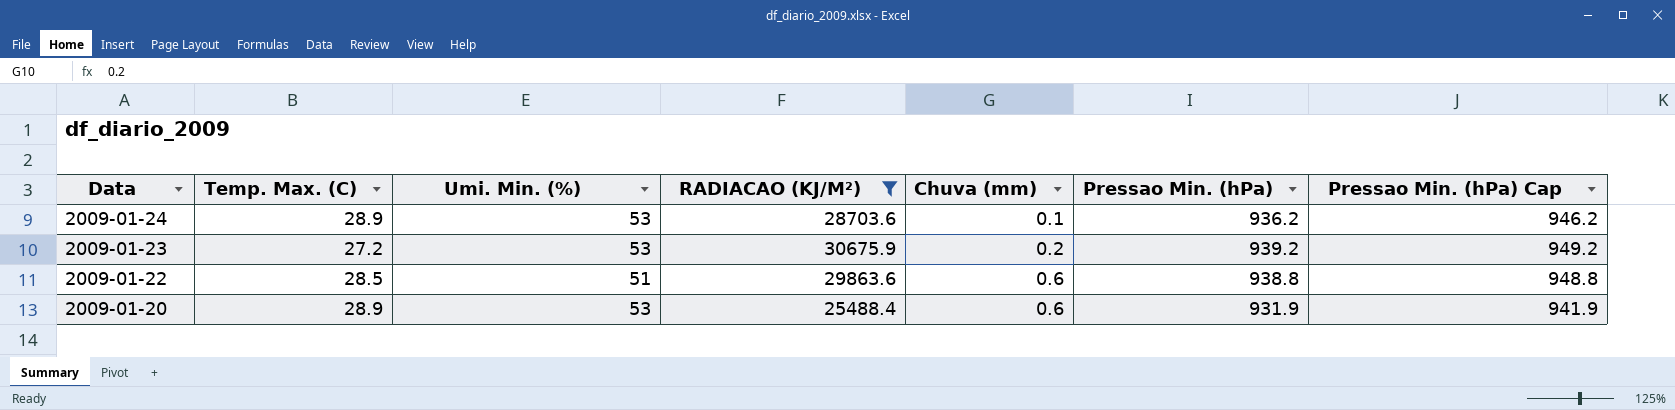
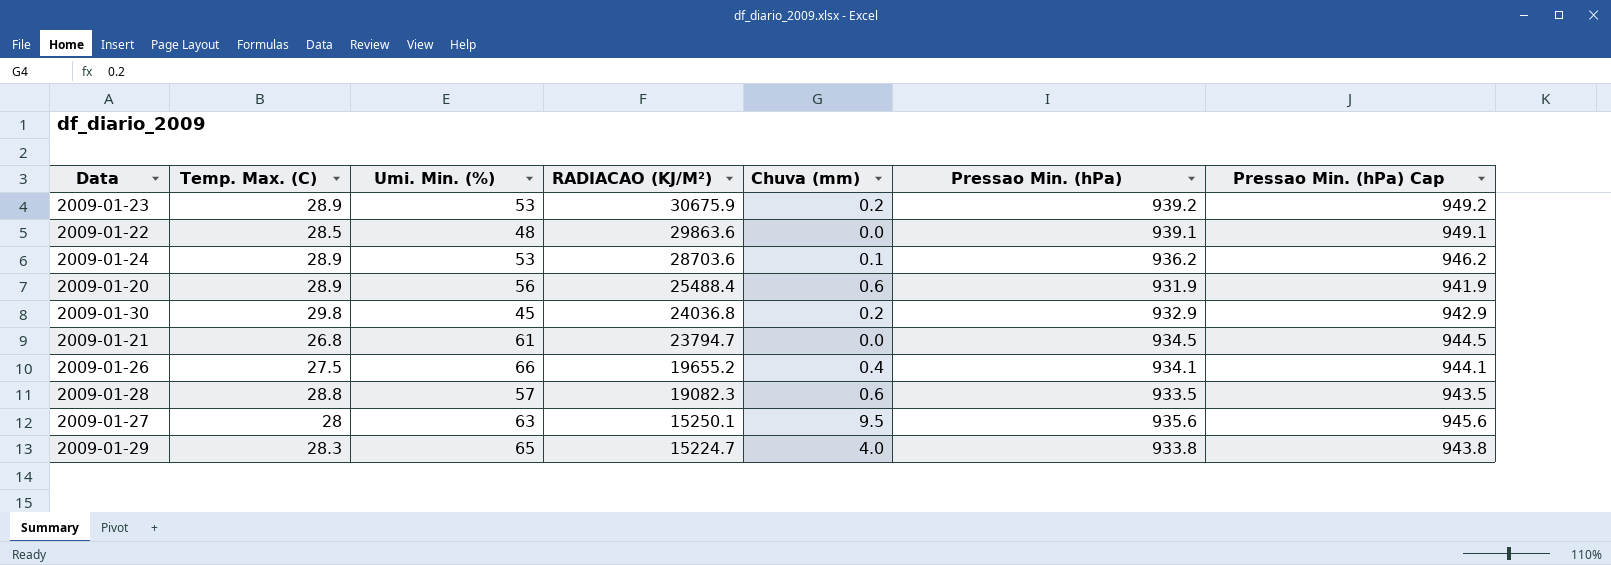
filter: RADIACAO (KJ/M²) >= 25488.4 -> none
row order: Data descending -> RADIACAO (KJ/M²) descending
2009-01-23 | Temp. Max. (C): 27.2 -> 28.9
2009-01-22 | Umi. Min. (%): 51 -> 48
2009-01-22 | Chuva (mm): 0.6 -> 0.0
2009-01-22 | Pressao Min. (hPa): 938.8 -> 939.1
2009-01-22 | Pressao Min. (hPa) Cap: 948.8 -> 949.1
2009-01-20 | Umi. Min. (%): 53 -> 56

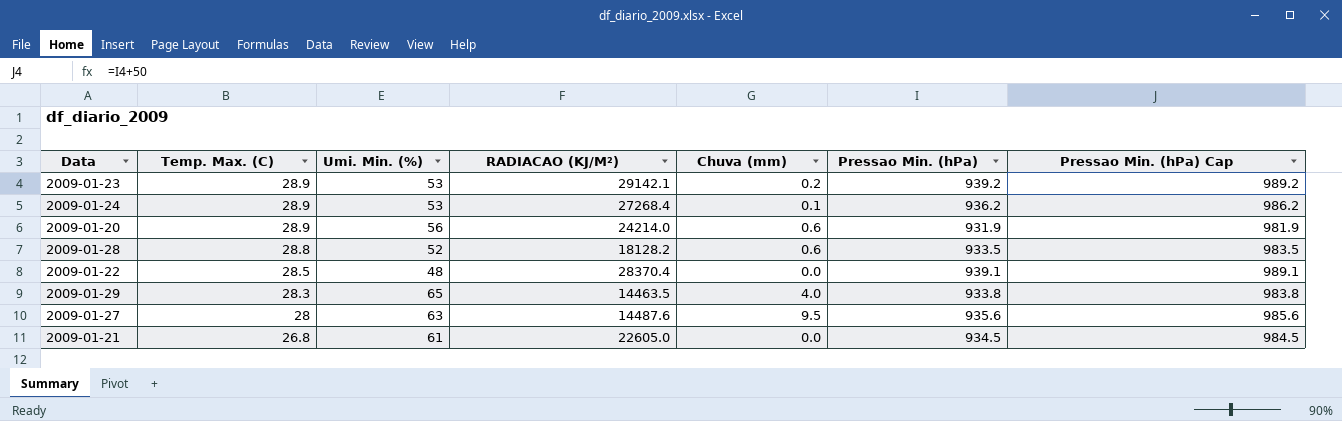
row order: RADIACAO (KJ/M²) descending -> Temp. Max. (C) descending
column Pressao Min. (hPa) Cap | formula: [Pressao Min. (hPa)] + 10 -> [Pressao Min. (hPa)] + 50
row 2009-01-30: 29.8 | 45 | 24036.8 | 0.2 | 932.9 | 942.9 -> none
row 2009-01-26: 27.5 | 66 | 19655.2 | 0.4 | 934.1 | 944.1 -> none
2009-01-23 | RADIACAO (KJ/M²): 30675.9 -> 29142.1
2009-01-24 | RADIACAO (KJ/M²): 28703.6 -> 27268.4
2009-01-20 | RADIACAO (KJ/M²): 25488.4 -> 24214.0
2009-01-28 | Umi. Min. (%): 57 -> 52
2009-01-28 | RADIACAO (KJ/M²): 19082.3 -> 18128.2
2009-01-22 | RADIACAO (KJ/M²): 29863.6 -> 28370.4
2009-01-29 | RADIACAO (KJ/M²): 15224.7 -> 14463.5
2009-01-27 | RADIACAO (KJ/M²): 15250.1 -> 14487.6
2009-01-21 | RADIACAO (KJ/M²): 23794.7 -> 22605.0

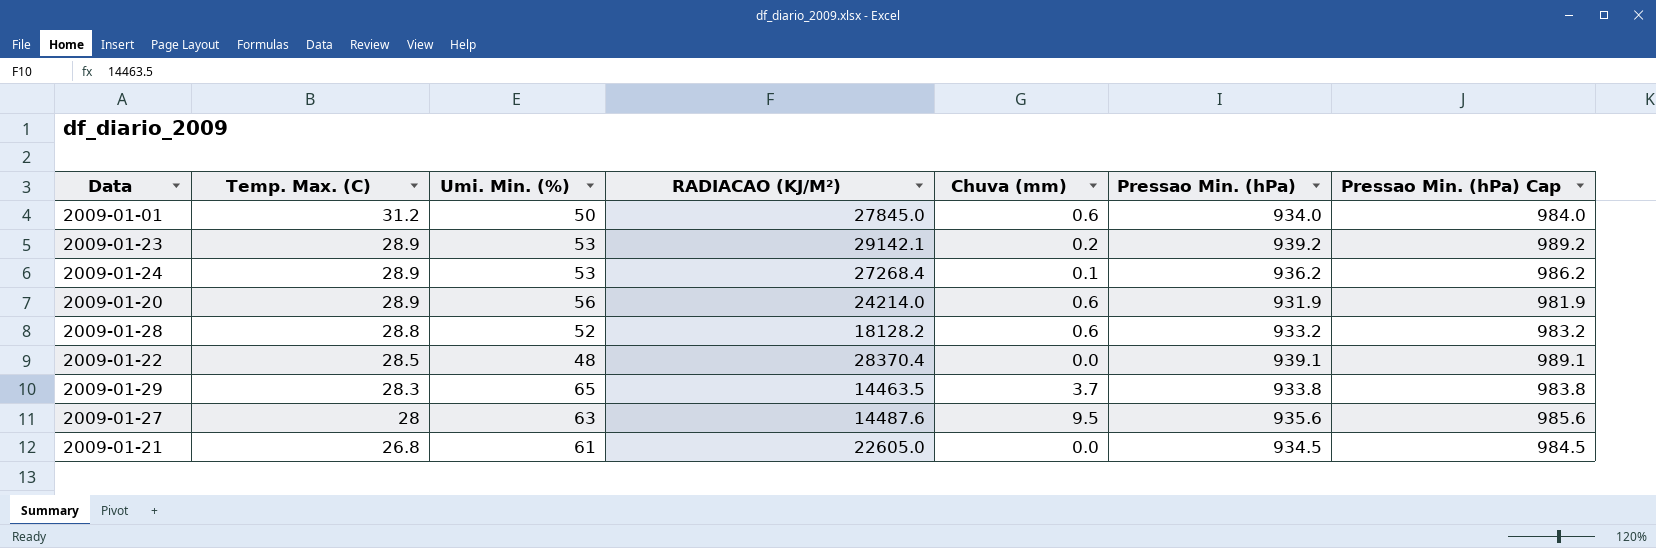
row 2009-01-01: none -> 31.2 | 50 | 27845.0 | 0.6 | 934.0 | 984.0
2009-01-28 | Pressao Min. (hPa): 933.5 -> 933.2
2009-01-28 | Pressao Min. (hPa) Cap: 983.5 -> 983.2
2009-01-29 | Chuva (mm): 4.0 -> 3.7

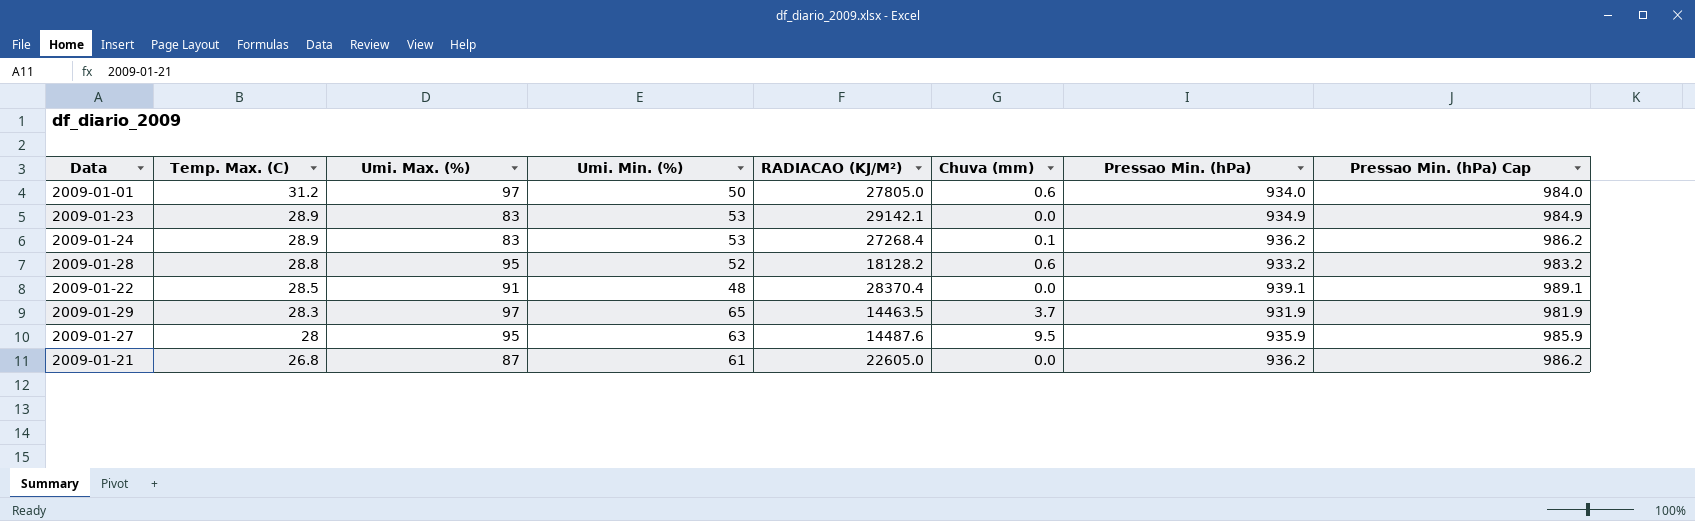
column Umi. Max. (%) | position: none -> 3
row 2009-01-20: 28.9 | 56 | 24214.0 | 0.6 | 931.9 | 981.9 -> none
2009-01-01 | RADIACAO (KJ/M²): 27845.0 -> 27805.0
2009-01-23 | Chuva (mm): 0.2 -> 0.0
2009-01-23 | Pressao Min. (hPa): 939.2 -> 934.9
2009-01-23 | Pressao Min. (hPa) Cap: 989.2 -> 984.9
2009-01-29 | Pressao Min. (hPa): 933.8 -> 931.9
2009-01-29 | Pressao Min. (hPa) Cap: 983.8 -> 981.9
2009-01-27 | Pressao Min. (hPa): 935.6 -> 935.9
2009-01-27 | Pressao Min. (hPa) Cap: 985.6 -> 985.9
2009-01-21 | Pressao Min. (hPa): 934.5 -> 936.2
2009-01-21 | Pressao Min. (hPa) Cap: 984.5 -> 986.2

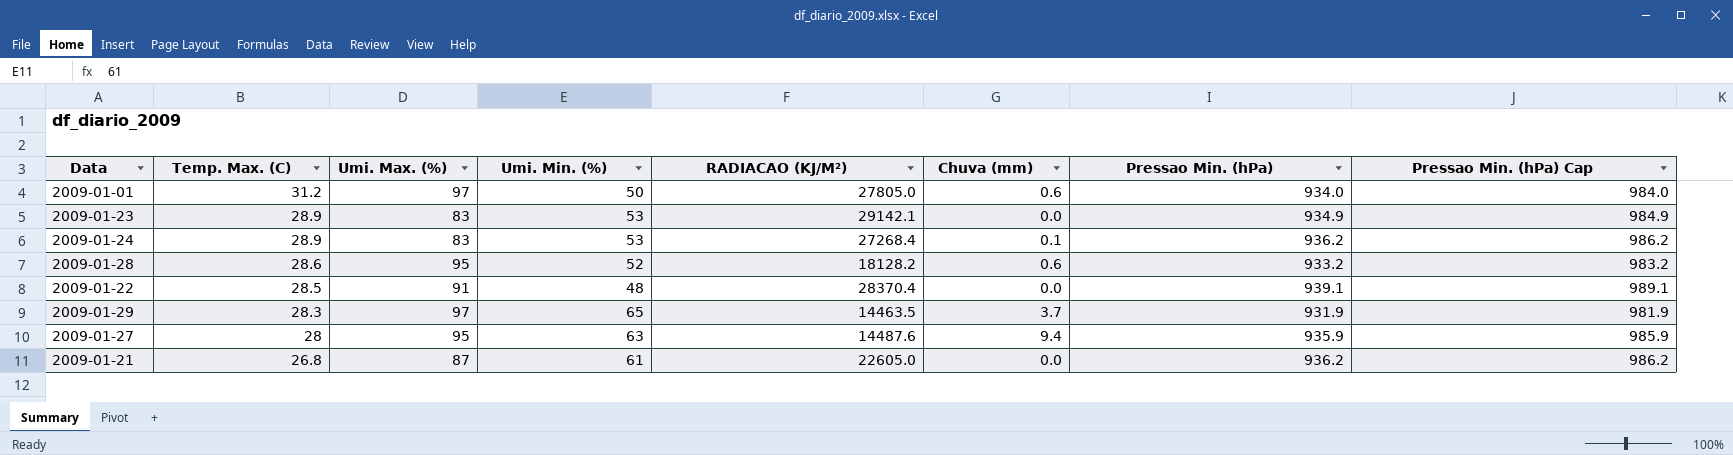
2009-01-28 | Temp. Max. (C): 28.8 -> 28.6
2009-01-27 | Chuva (mm): 9.5 -> 9.4

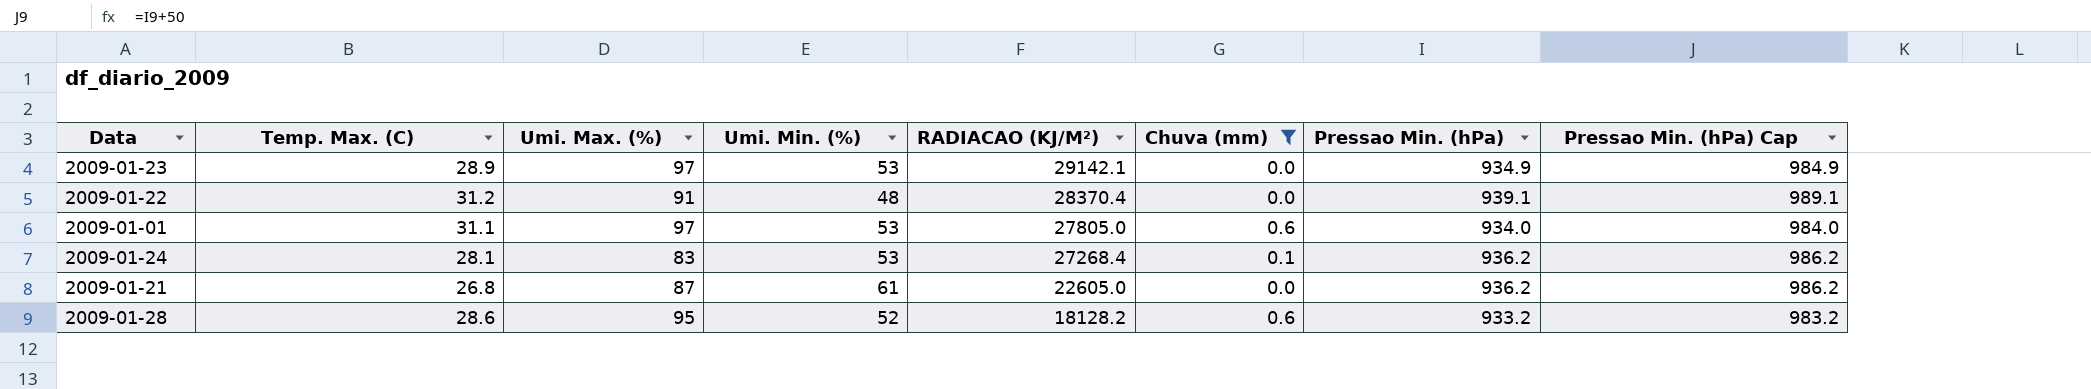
filter: none -> Chuva (mm) <= 0.6
row order: Temp. Max. (C) descending -> RADIACAO (KJ/M²) descending
2009-01-23 | Umi. Max. (%): 83 -> 97
2009-01-22 | Temp. Max. (C): 28.5 -> 31.2
2009-01-01 | Temp. Max. (C): 31.2 -> 31.1
2009-01-01 | Umi. Min. (%): 50 -> 53
2009-01-24 | Temp. Max. (C): 28.9 -> 28.1

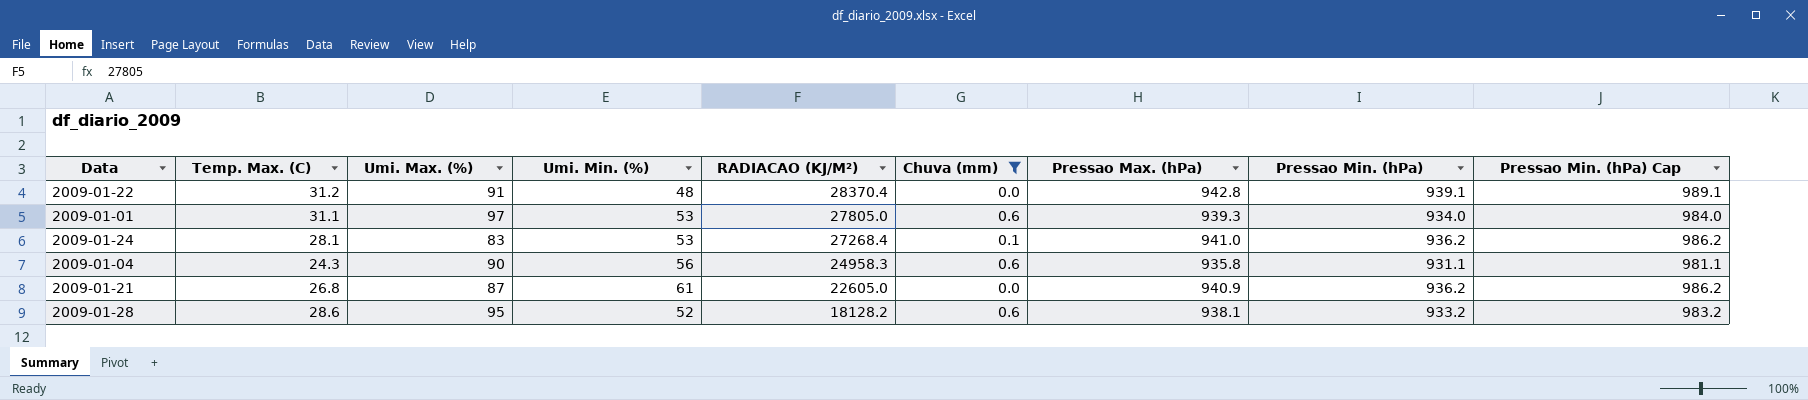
column Pressao Max. (hPa) | position: none -> 7
row 2009-01-23: 28.9 | 97 | 53 | 29142.1 | 0.0 | 934.9 | 984.9 -> none
row 2009-01-04: none -> 24.3 | 90 | 56 | 24958.3 | 0.6 | 935.8 | 931.1 | 981.1

